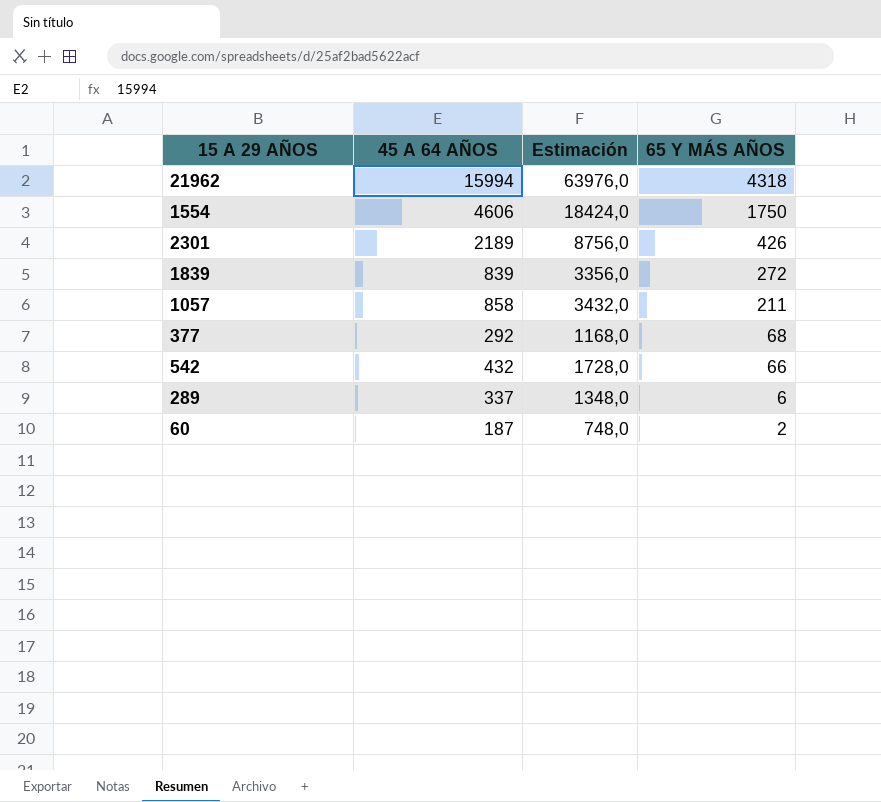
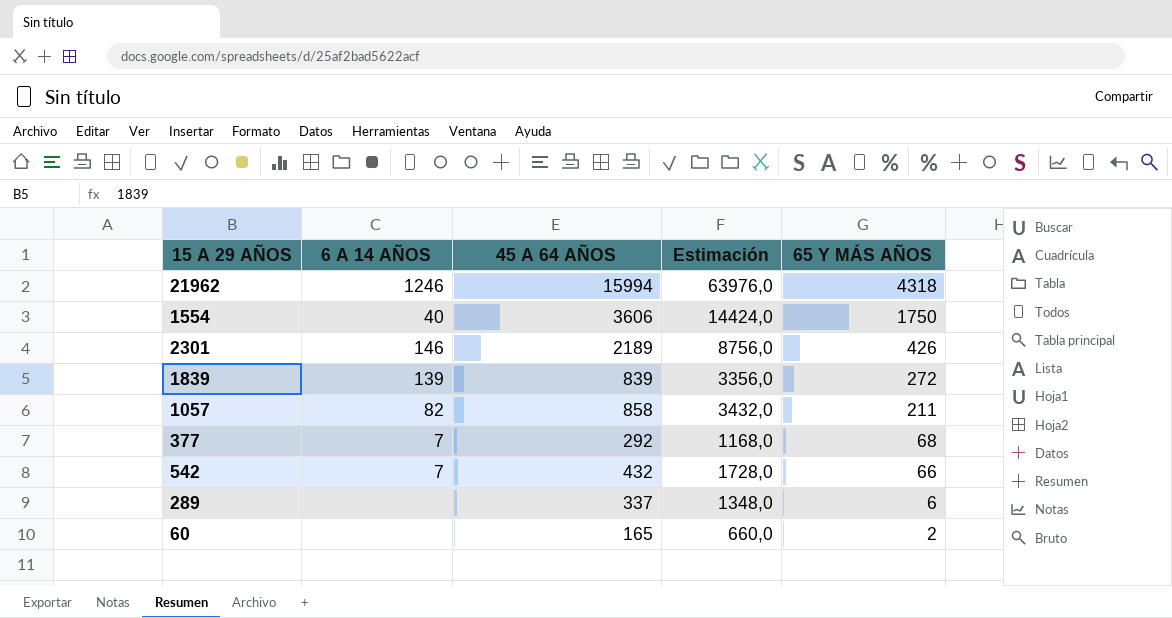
column 6 A 14 AÑOS | position: none -> 2
1554 | 45 A 64 AÑOS: 4606 -> 3606
1554 | Estimación: 18424,0 -> 14424,0
60 | 45 A 64 AÑOS: 187 -> 165
60 | Estimación: 748,0 -> 660,0

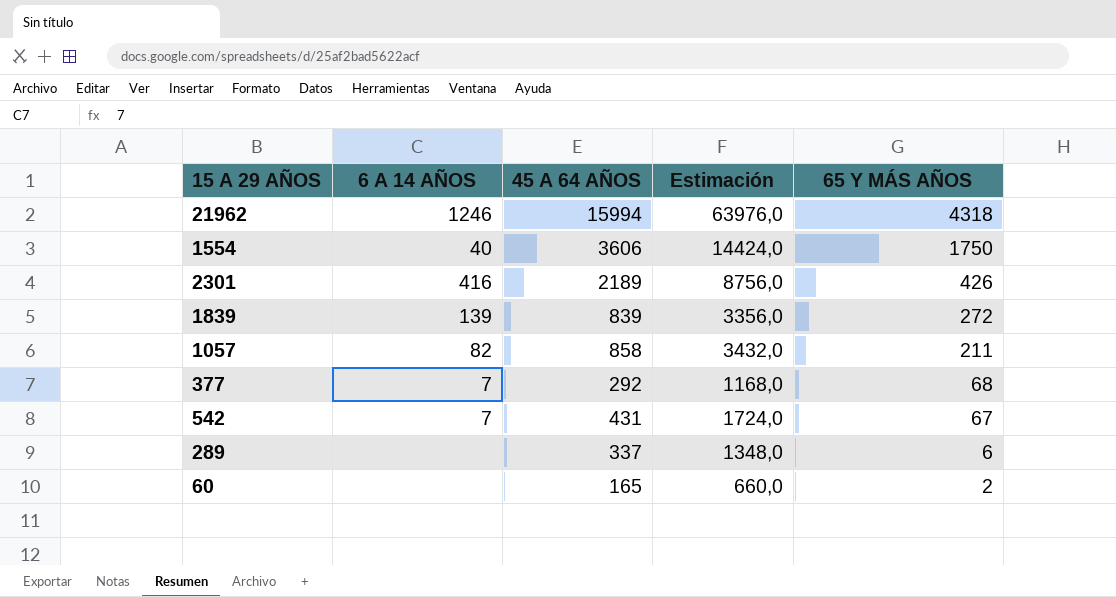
2301 | 6 A 14 AÑOS: 146 -> 416
542 | 45 A 64 AÑOS: 432 -> 431
542 | Estimación: 1728,0 -> 1724,0
542 | 65 Y MÁS AÑOS: 66 -> 67

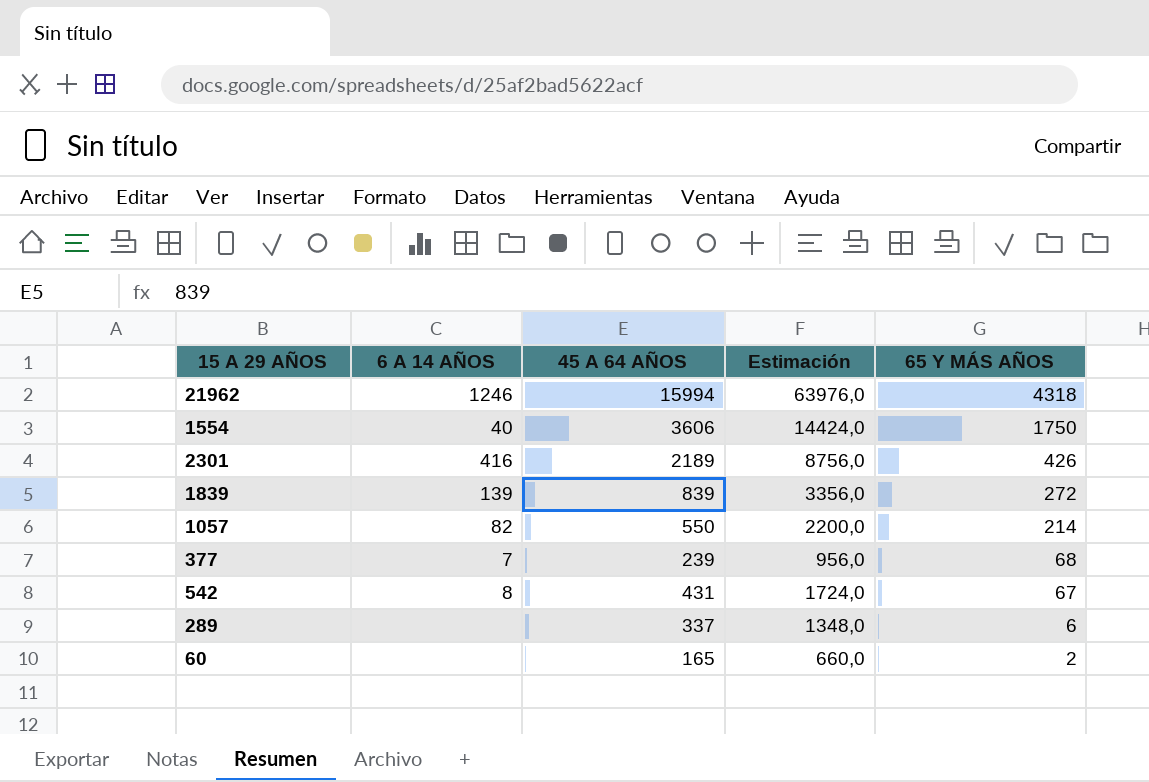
1057 | 45 A 64 AÑOS: 858 -> 550
1057 | Estimación: 3432,0 -> 2200,0
1057 | 65 Y MÁS AÑOS: 211 -> 214
377 | 45 A 64 AÑOS: 292 -> 239
377 | Estimación: 1168,0 -> 956,0
542 | 6 A 14 AÑOS: 7 -> 8

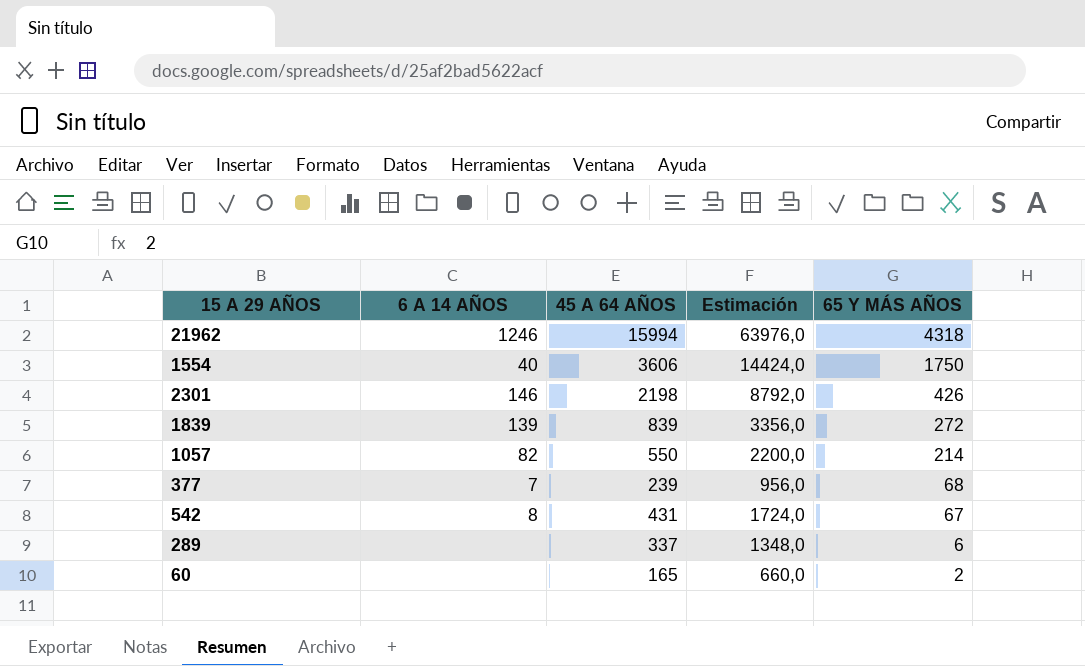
2301 | 6 A 14 AÑOS: 416 -> 146
2301 | 45 A 64 AÑOS: 2189 -> 2198
2301 | Estimación: 8756,0 -> 8792,0

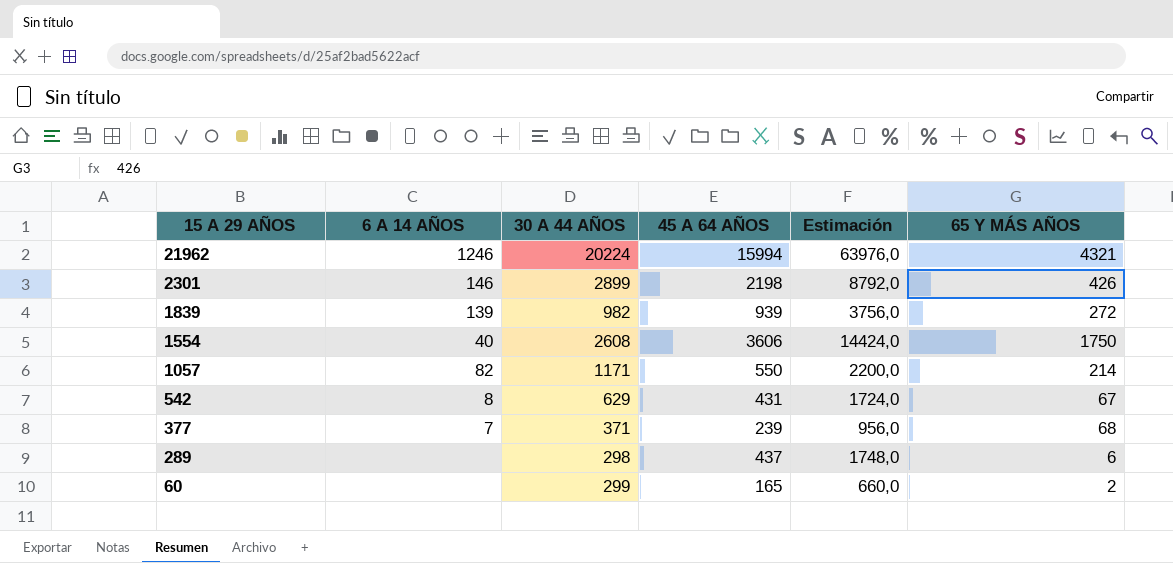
row order: 65 Y MÁS AÑOS descending -> 15 A 29 AÑOS descending
column 30 A 44 AÑOS | position: none -> 3
21962 | 65 Y MÁS AÑOS: 4318 -> 4321
1839 | 45 A 64 AÑOS: 839 -> 939
1839 | Estimación: 3356,0 -> 3756,0
289 | 45 A 64 AÑOS: 337 -> 437
289 | Estimación: 1348,0 -> 1748,0

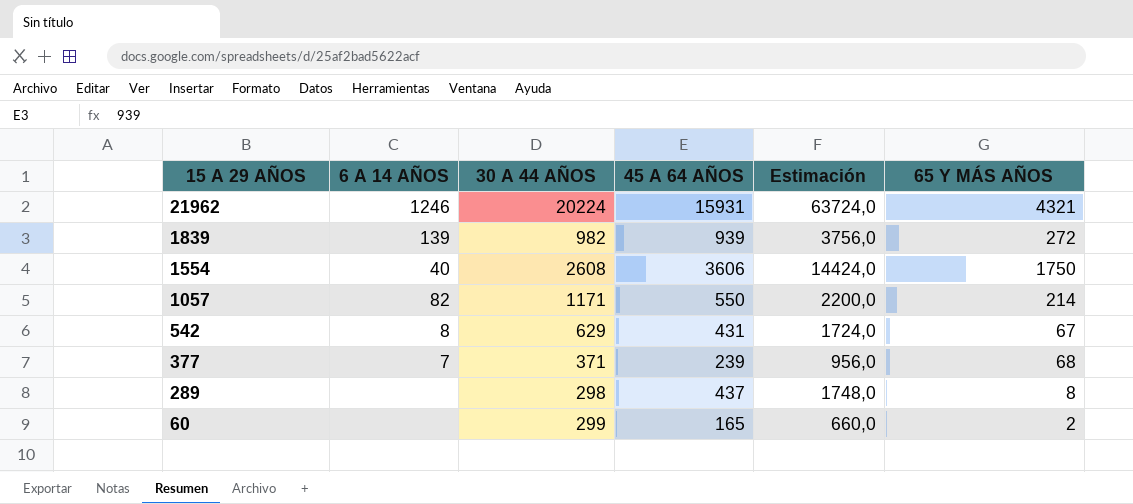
row 2301: 146 | 2899 | 2198 | 8792,0 | 426 -> none
21962 | 45 A 64 AÑOS: 15994 -> 15931
21962 | Estimación: 63976,0 -> 63724,0
289 | 65 Y MÁS AÑOS: 6 -> 8

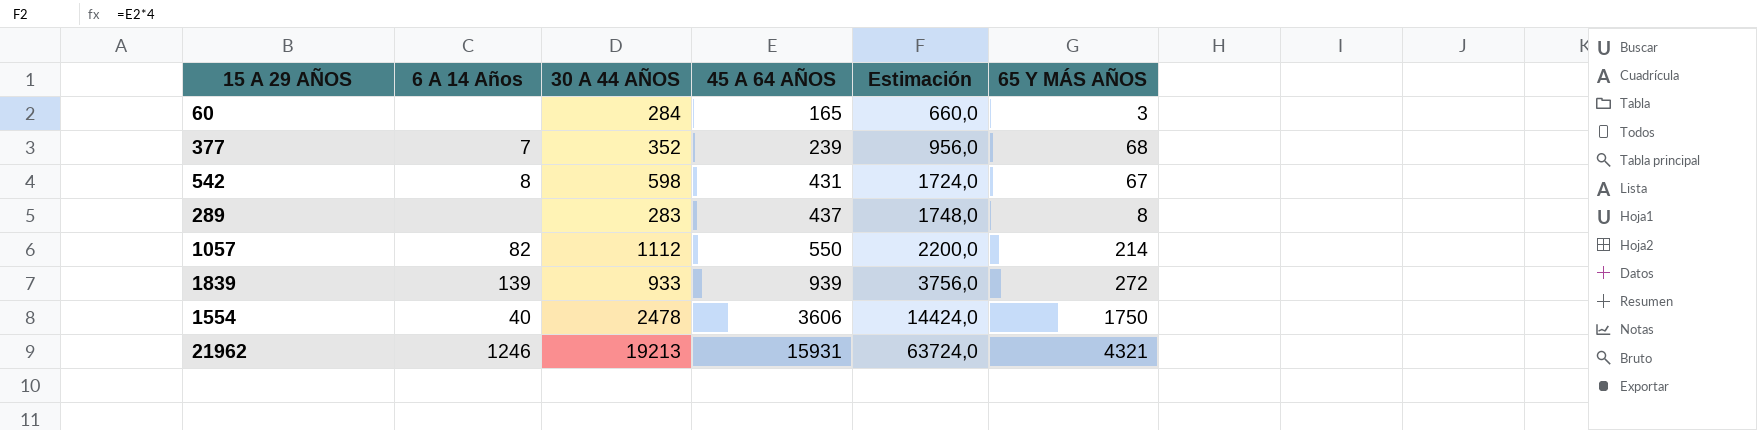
row order: 15 A 29 AÑOS descending -> 45 A 64 AÑOS ascending
column name: 6 A 14 AÑOS -> 6 A 14 Años
60 | 30 A 44 AÑOS: 299 -> 284
60 | 65 Y MÁS AÑOS: 2 -> 3
377 | 30 A 44 AÑOS: 371 -> 352
542 | 30 A 44 AÑOS: 629 -> 598
289 | 30 A 44 AÑOS: 298 -> 283
1057 | 30 A 44 AÑOS: 1171 -> 1112
1839 | 30 A 44 AÑOS: 982 -> 933
1554 | 30 A 44 AÑOS: 2608 -> 2478
21962 | 30 A 44 AÑOS: 20224 -> 19213

